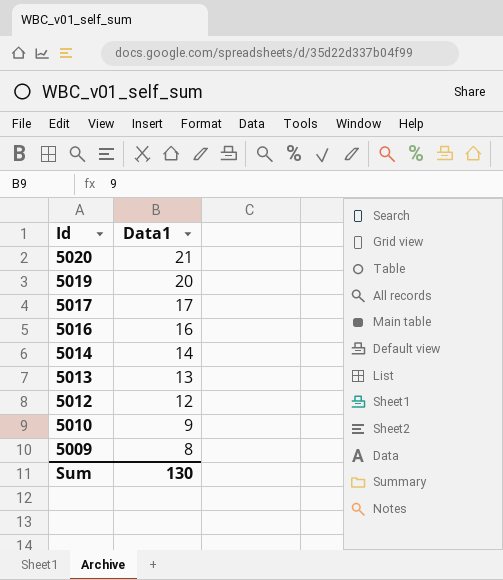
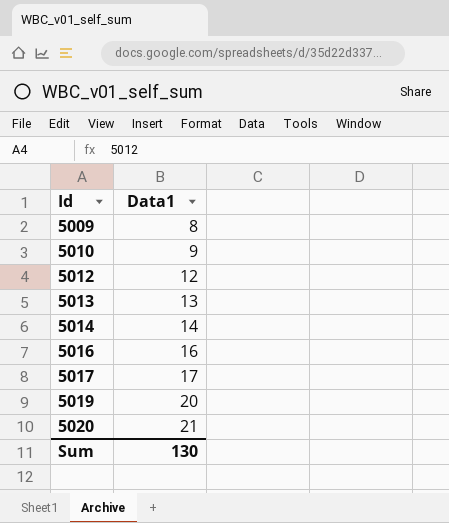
row order: Id descending -> Id ascending

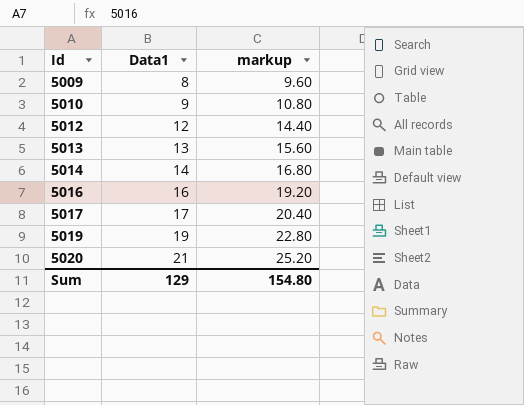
column markup | formula: none -> [Data1] * 1.2
5019 | Data1: 20 -> 19
Sum | Data1: 130 -> 129

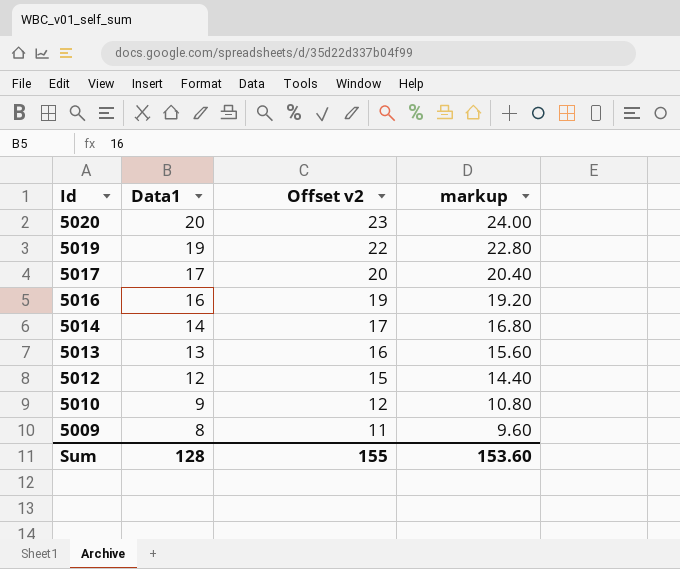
row order: Id ascending -> Id descending
column Offset v2 | formula: none -> [Data1] + 3
5020 | Data1: 21 -> 20
5020 | markup: 25.20 -> 24.00
Sum | Data1: 129 -> 128
Sum | markup: 154.80 -> 153.60

